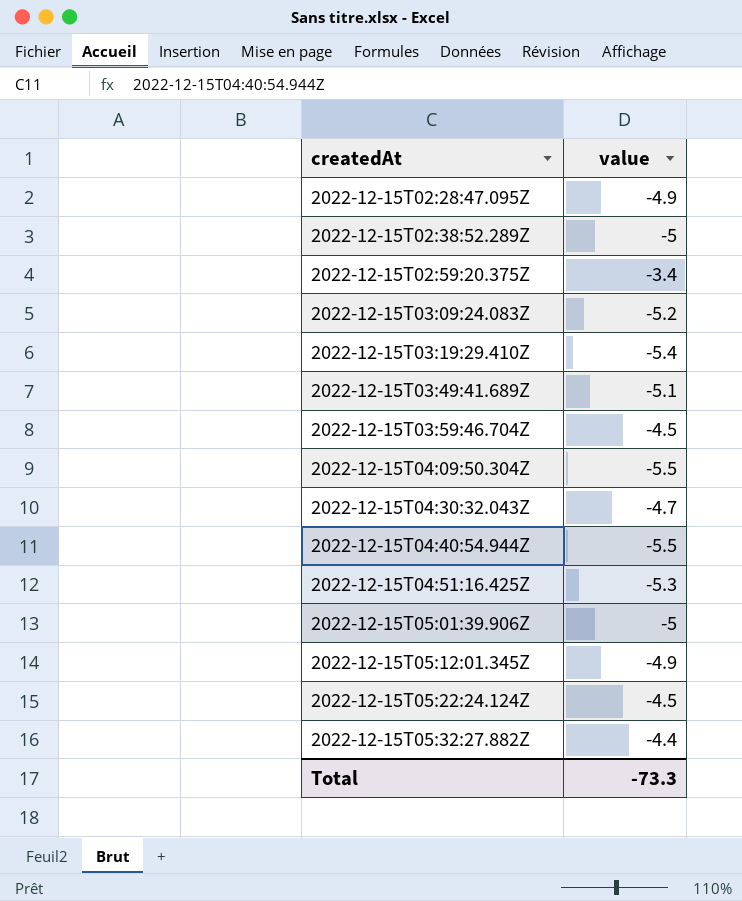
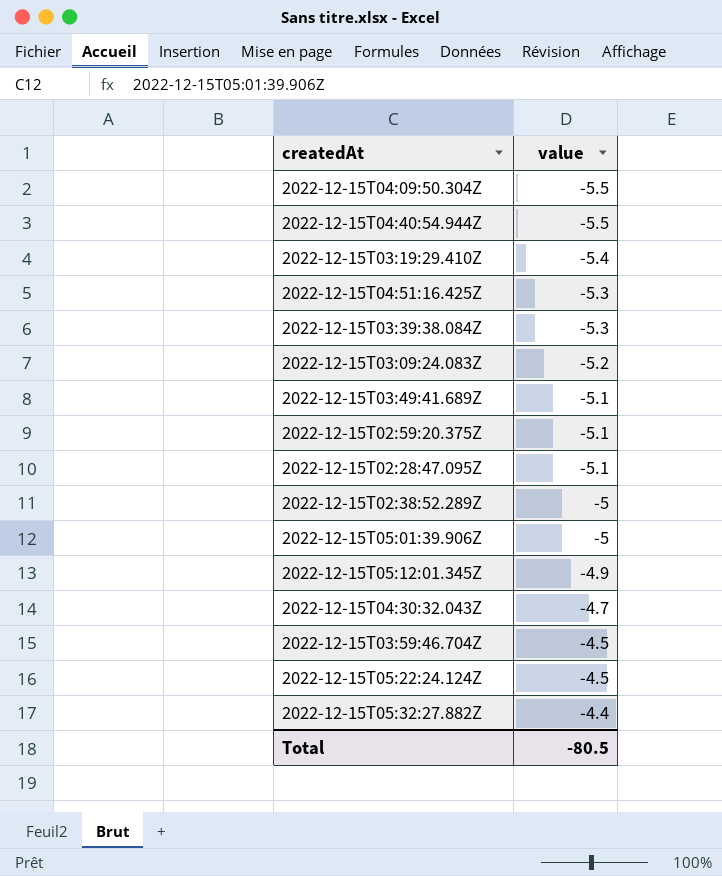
row order: createdAt ascending -> value ascending
row 2022-12-15T03:39:38.084Z: none -> -5.3
2022-12-15T02:59:20.375Z | value: -3.4 -> -5.1
2022-12-15T02:28:47.095Z | value: -4.9 -> -5.1
Total | value: -73.3 -> -80.5

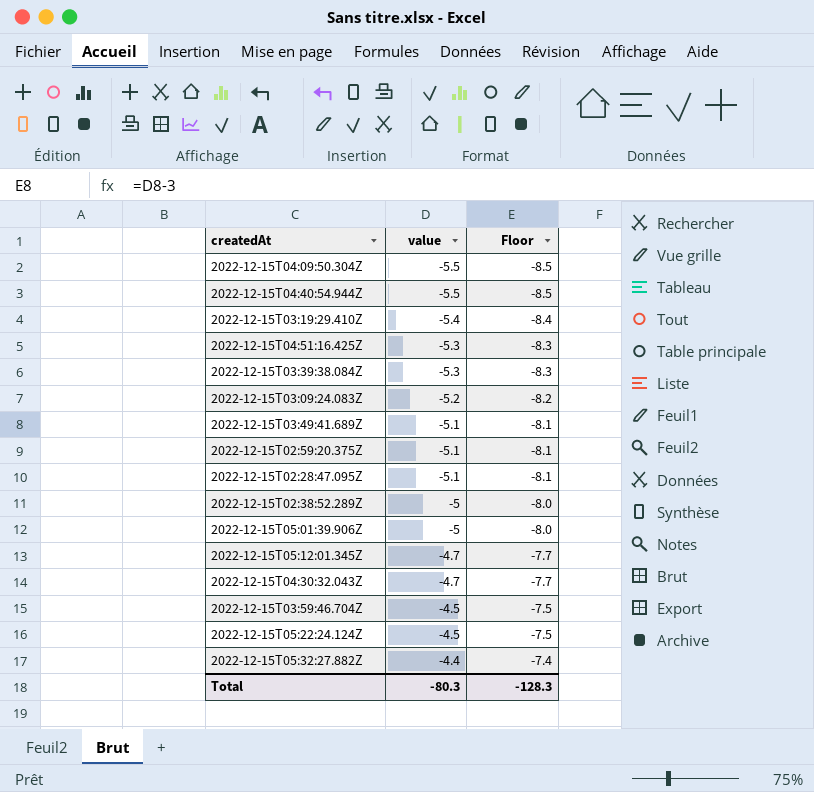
column Floor | formula: none -> [value] - 3
2022-12-15T05:12:01.345Z | value: -4.9 -> -4.7
Total | value: -80.5 -> -80.3

